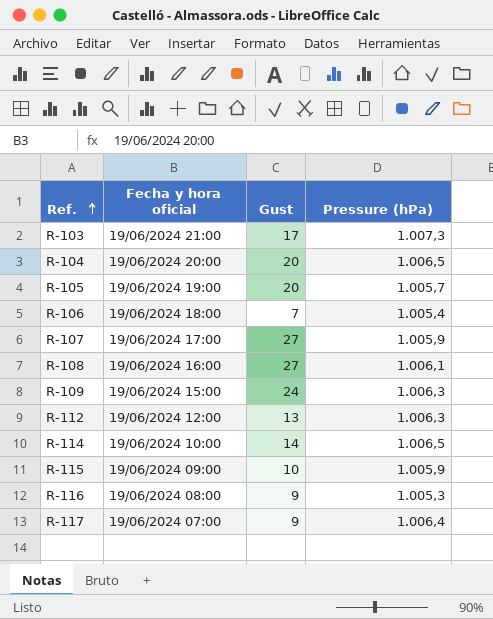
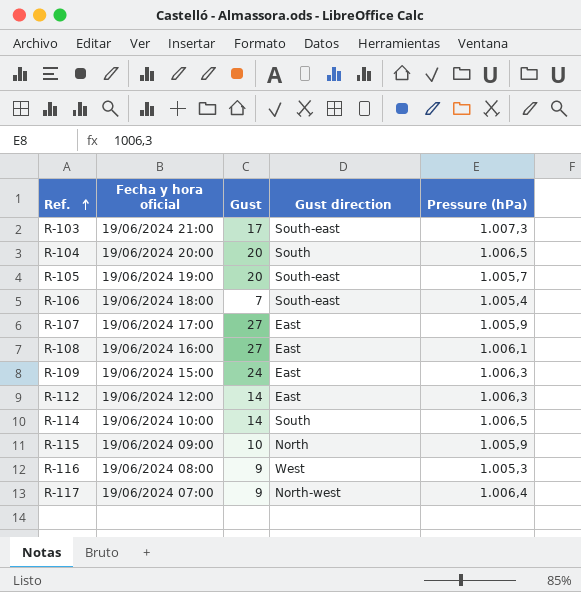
column Gust direction | position: none -> 4
R-112 | Gust: 13 -> 14

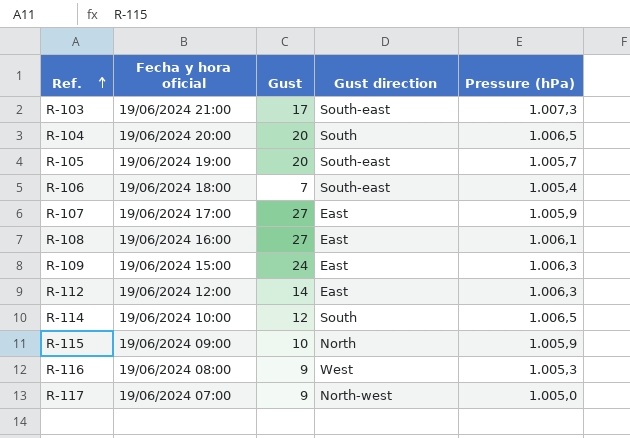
R-114 | Gust: 14 -> 12
R-117 | Pressure (hPa): 1.006,4 -> 1.005,0

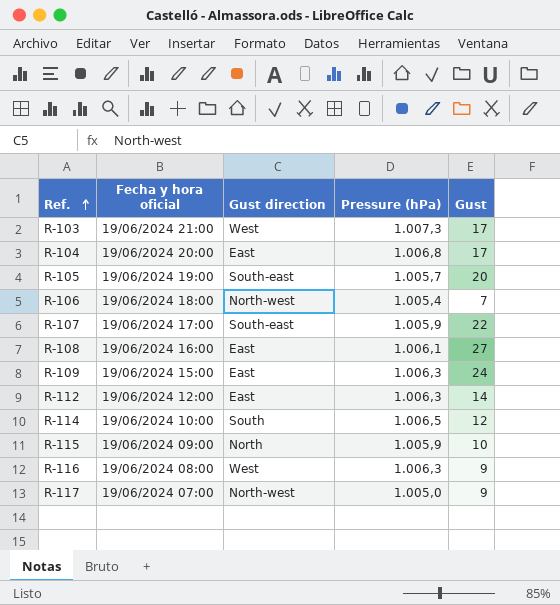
column Gust | position: 3 -> 5
R-103 | Gust direction: South-east -> West
R-104 | Gust direction: South -> East
R-104 | Pressure (hPa): 1.006,5 -> 1.006,8
R-104 | Gust: 20 -> 17
R-106 | Gust direction: South-east -> North-west
R-107 | Gust direction: East -> South-east
R-107 | Gust: 27 -> 22
R-116 | Pressure (hPa): 1.005,3 -> 1.006,3

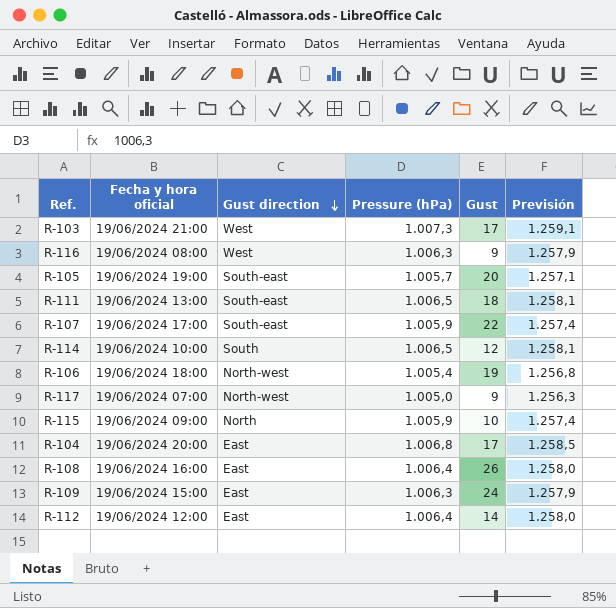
row order: Ref. ascending -> Gust direction descending
column Previsión | formula: none -> [Pressure (hPa)] * 1,25
row R-111: none -> 19/06/2024 13:00 | South-east | 1.006,5 | 18 | 1.258,1
R-106 | Gust: 7 -> 19
R-108 | Pressure (hPa): 1.006,1 -> 1.006,4
R-108 | Gust: 27 -> 26
R-112 | Pressure (hPa): 1.006,3 -> 1.006,4

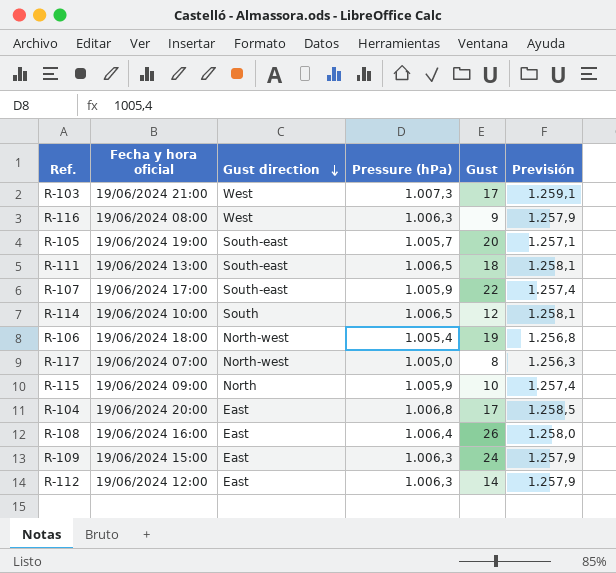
R-117 | Gust: 9 -> 8
R-112 | Pressure (hPa): 1.006,4 -> 1.006,3
R-112 | Previsión: 1.258,0 -> 1.257,9

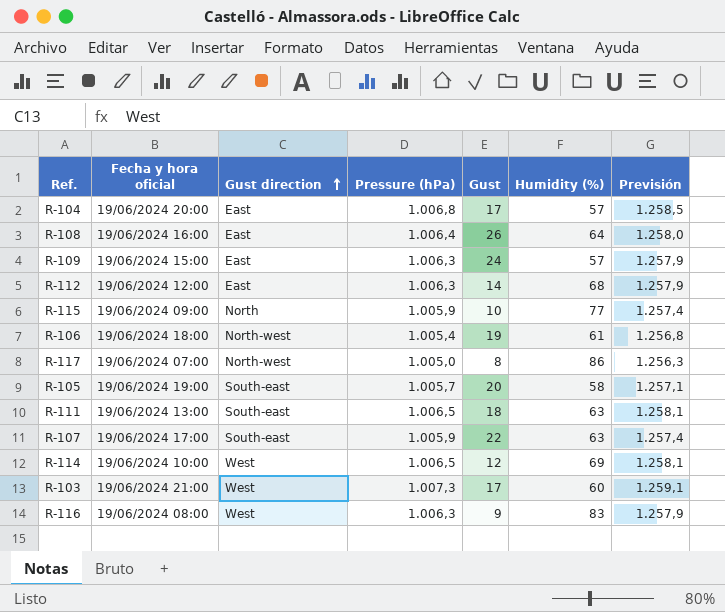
row order: Gust direction descending -> Gust direction ascending
column Humidity (%) | position: none -> 6
R-114 | Gust direction: South -> West

